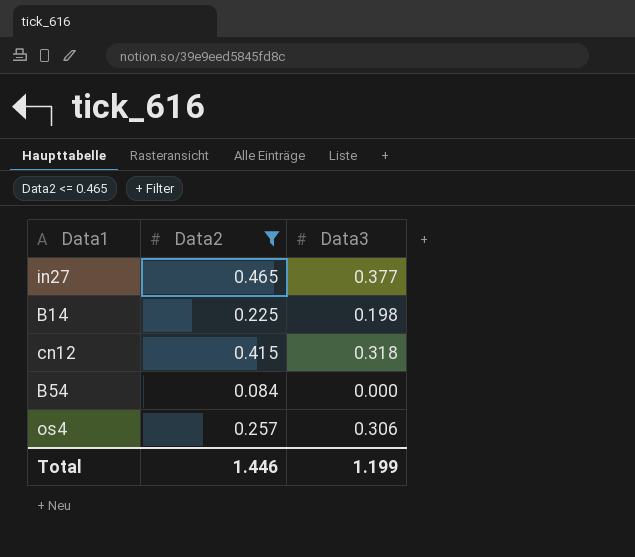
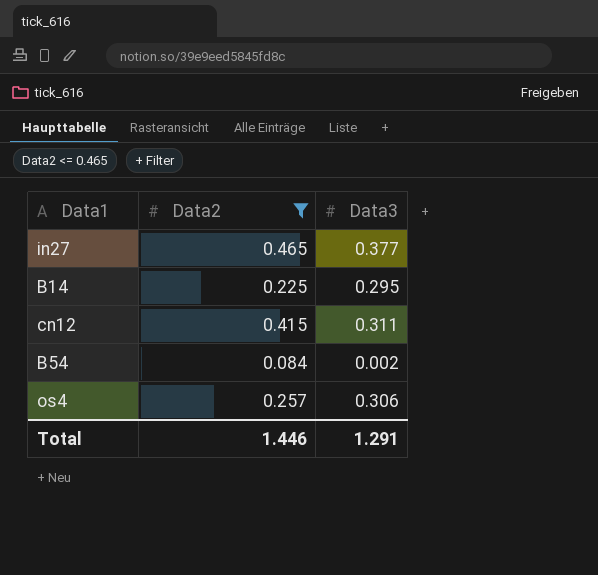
B14 | Data3: 0.198 -> 0.295
cn12 | Data3: 0.318 -> 0.311
B54 | Data3: 0.000 -> 0.002
Total | Data3: 1.199 -> 1.291

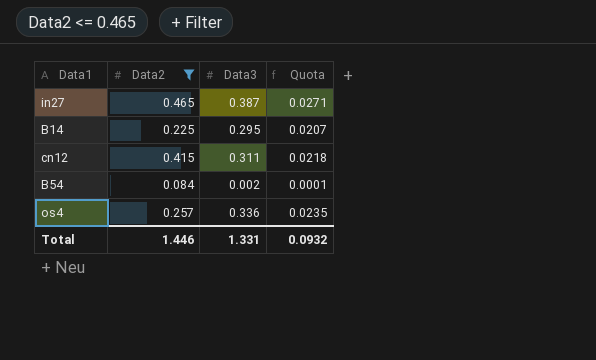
column Quota | formula: none -> [Data3] * 0.07
in27 | Data3: 0.377 -> 0.387
os4 | Data3: 0.306 -> 0.336
Total | Data3: 1.291 -> 1.331

